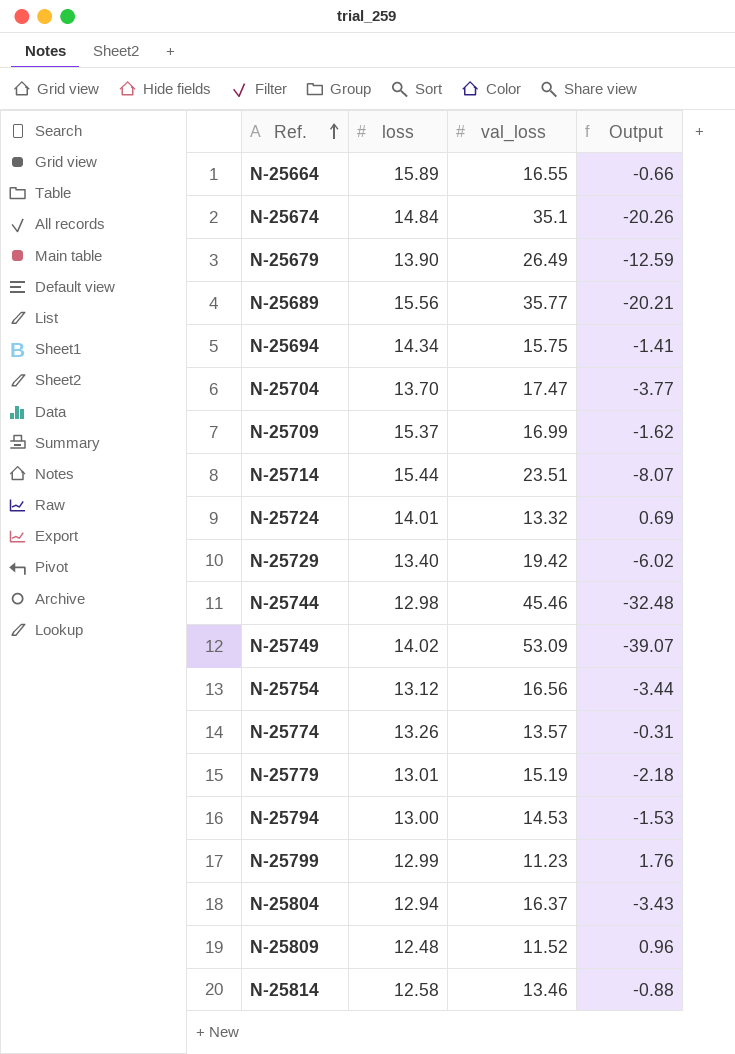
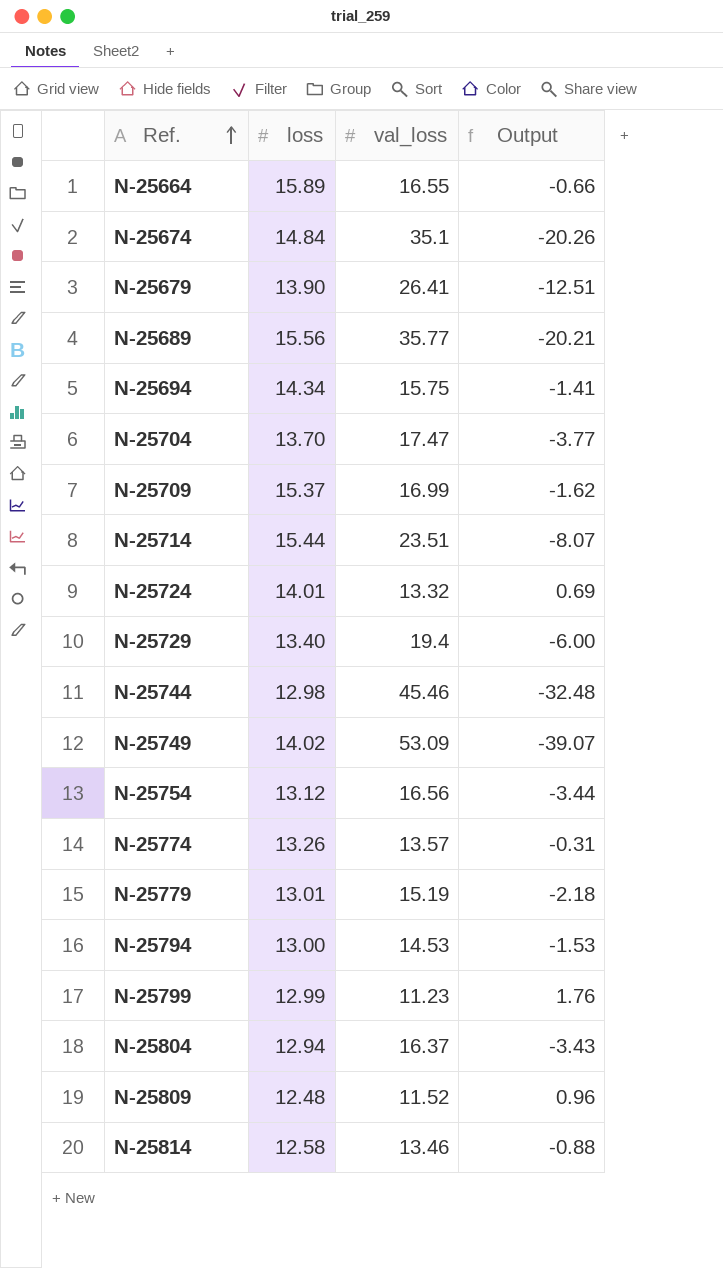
N-25679 | val_loss: 26.49 -> 26.41
N-25679 | Output: -12.59 -> -12.51
N-25729 | val_loss: 19.42 -> 19.4
N-25729 | Output: -6.02 -> -6.00

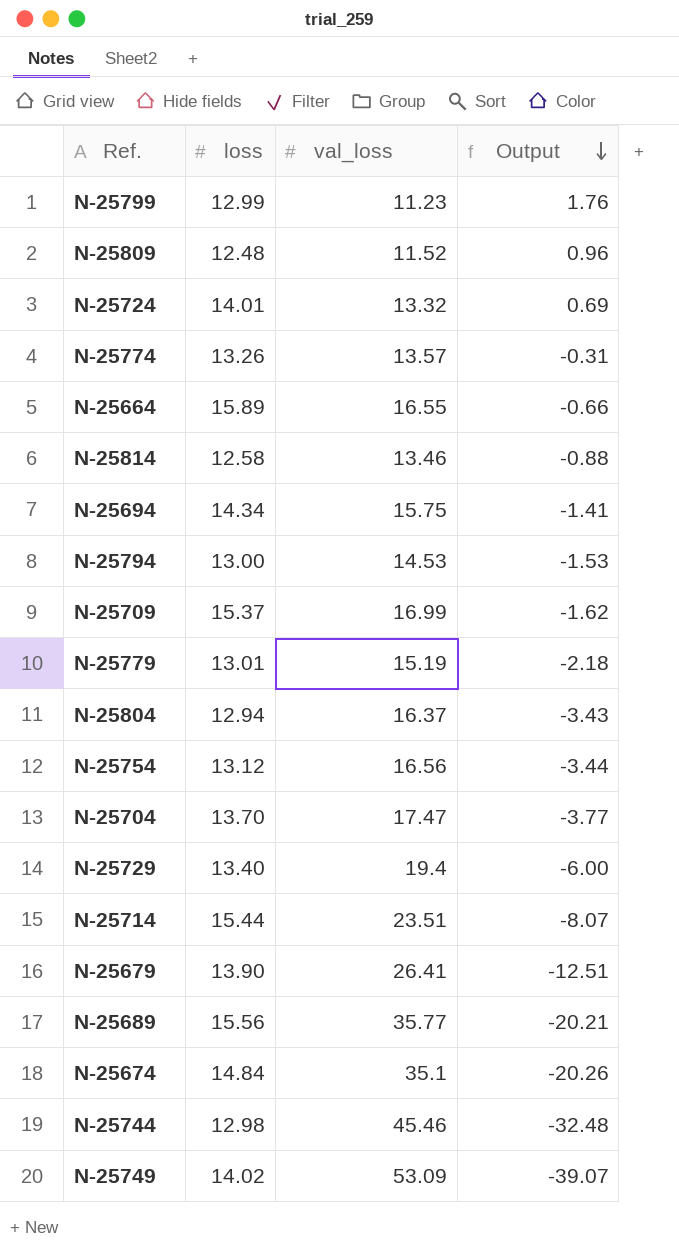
row order: Ref. ascending -> Output descending

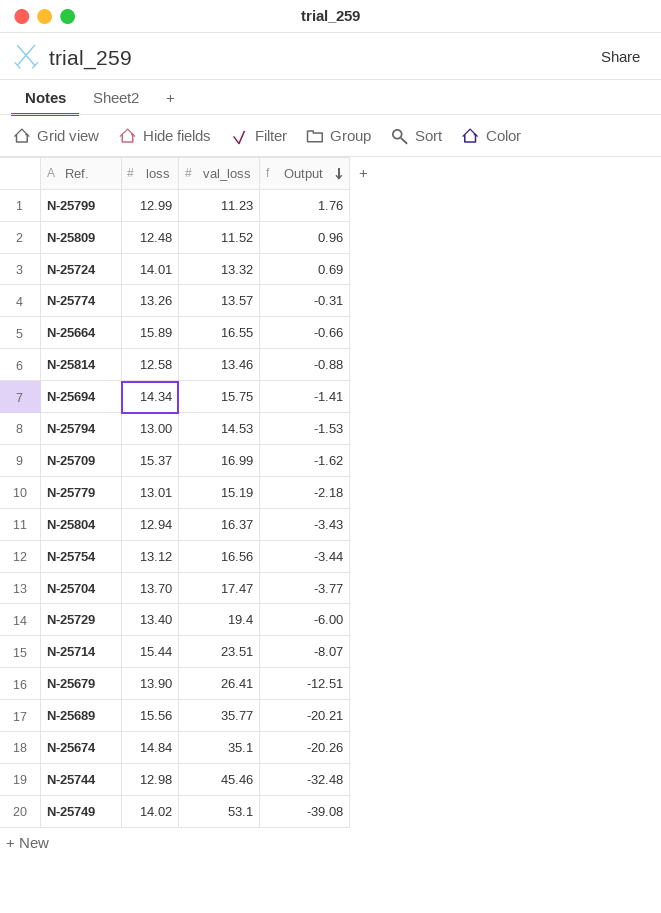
N-25749 | val_loss: 53.09 -> 53.1
N-25749 | Output: -39.07 -> -39.08

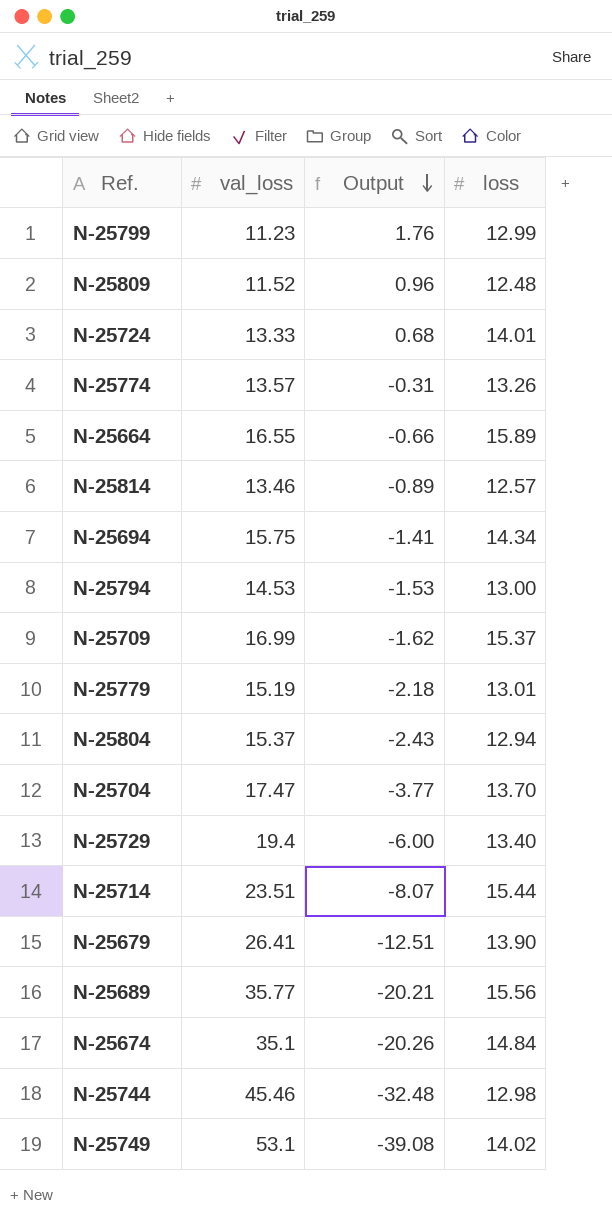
column loss | position: 2 -> 4
row N-25754: 13.12 | 16.56 | -3.44 -> none
N-25724 | val_loss: 13.32 -> 13.33
N-25724 | Output: 0.69 -> 0.68
N-25814 | Output: -0.88 -> -0.89
N-25814 | loss: 12.58 -> 12.57
N-25804 | val_loss: 16.37 -> 15.37
N-25804 | Output: -3.43 -> -2.43

